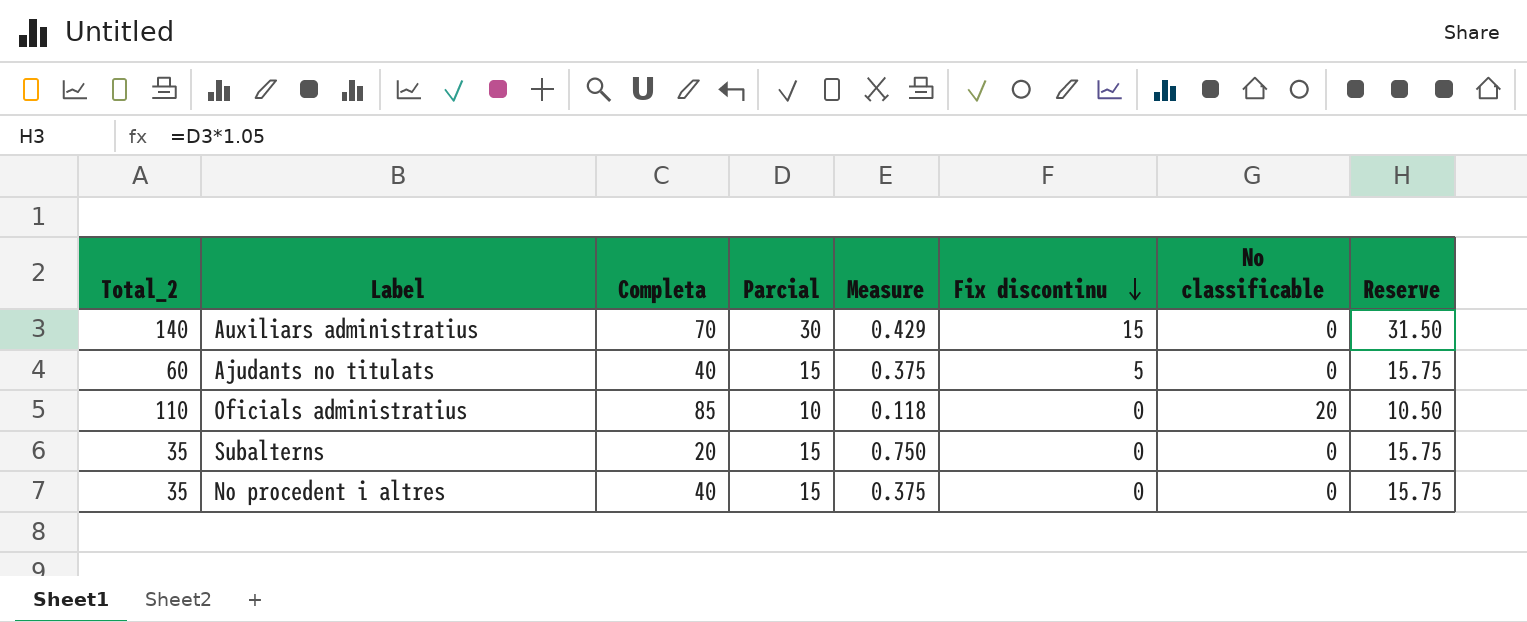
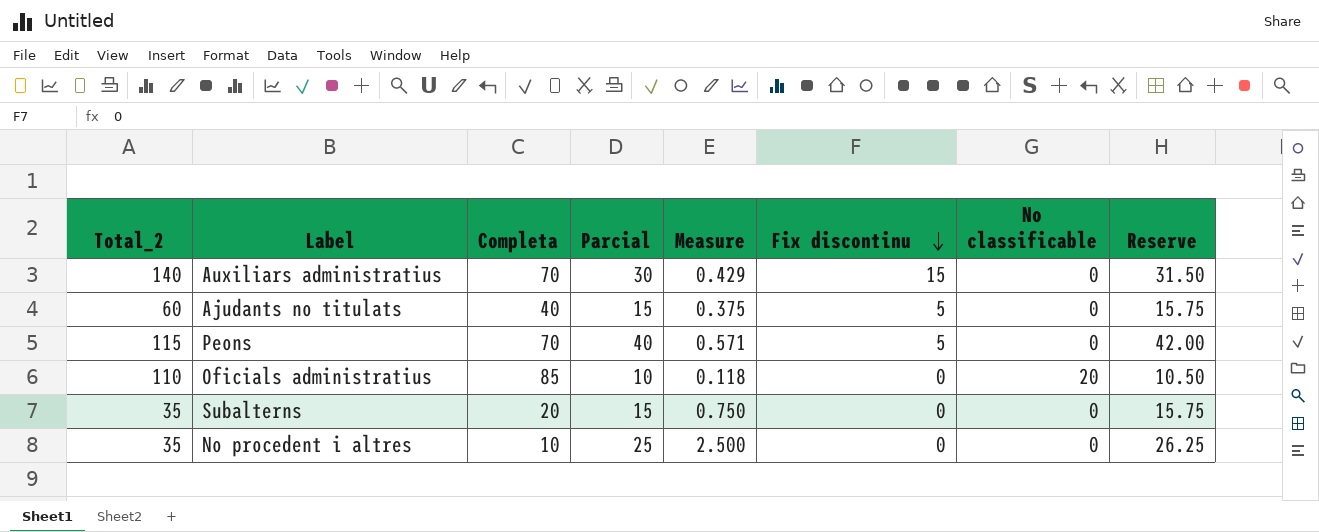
row Peons: none -> 115 | 70 | 40 | 0.571 | 5 | 0 | 42.00
No procedent i altres | Completa: 40 -> 10
No procedent i altres | Parcial: 15 -> 25
No procedent i altres | Measure: 0.375 -> 2.500
No procedent i altres | Reserve: 15.75 -> 26.25

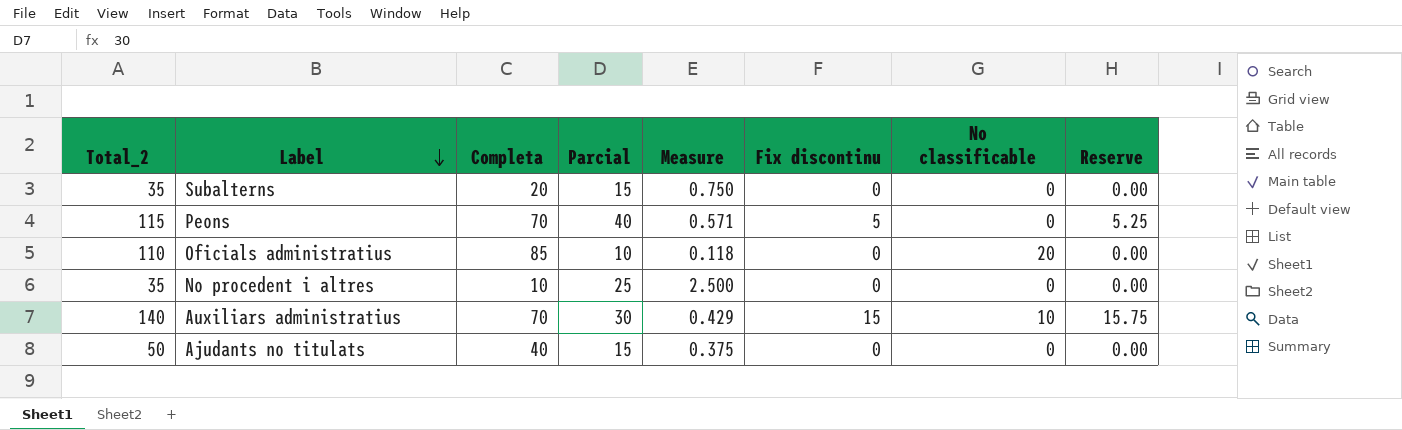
row order: Fix discontinu descending -> Label descending
column Reserve | formula: [Parcial] * 1.05 -> [Fix discontinu] * 1.05
Auxiliars administratius | No classificable: 0 -> 10
Ajudants no titulats | Total_2: 60 -> 50
Ajudants no titulats | Fix discontinu: 5 -> 0

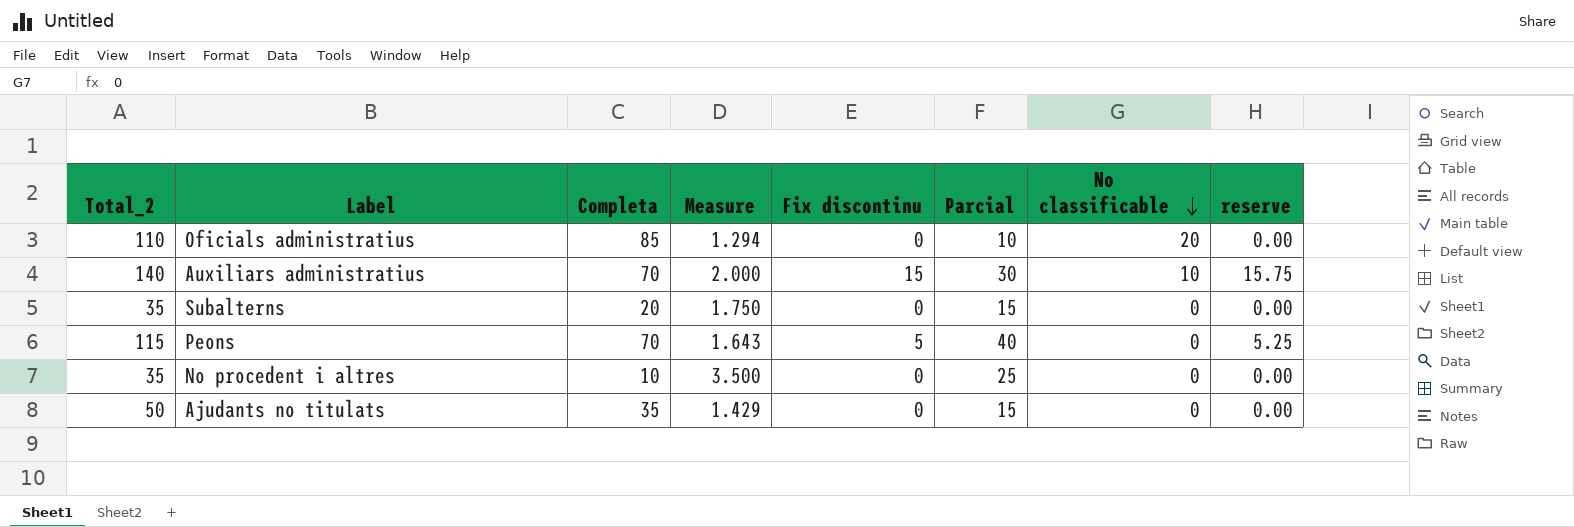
row order: Label descending -> No classificable descending
column Measure | formula: [Parcial] / [Completa] -> [Total_2] / [Completa]
column Parcial | position: 4 -> 6
column name: Reserve -> reserve
Ajudants no titulats | Completa: 40 -> 35

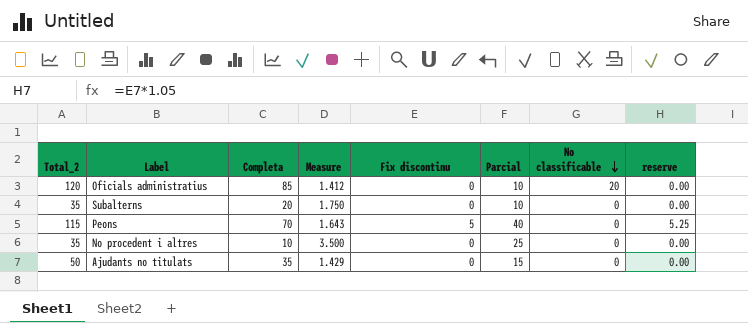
row Auxiliars administratius: 140 | 70 | 2.000 | 15 | 30 | 10 | 15.75 -> none
Oficials administratius | Total_2: 110 -> 120
Oficials administratius | Measure: 1.294 -> 1.412
Subalterns | Parcial: 15 -> 10

